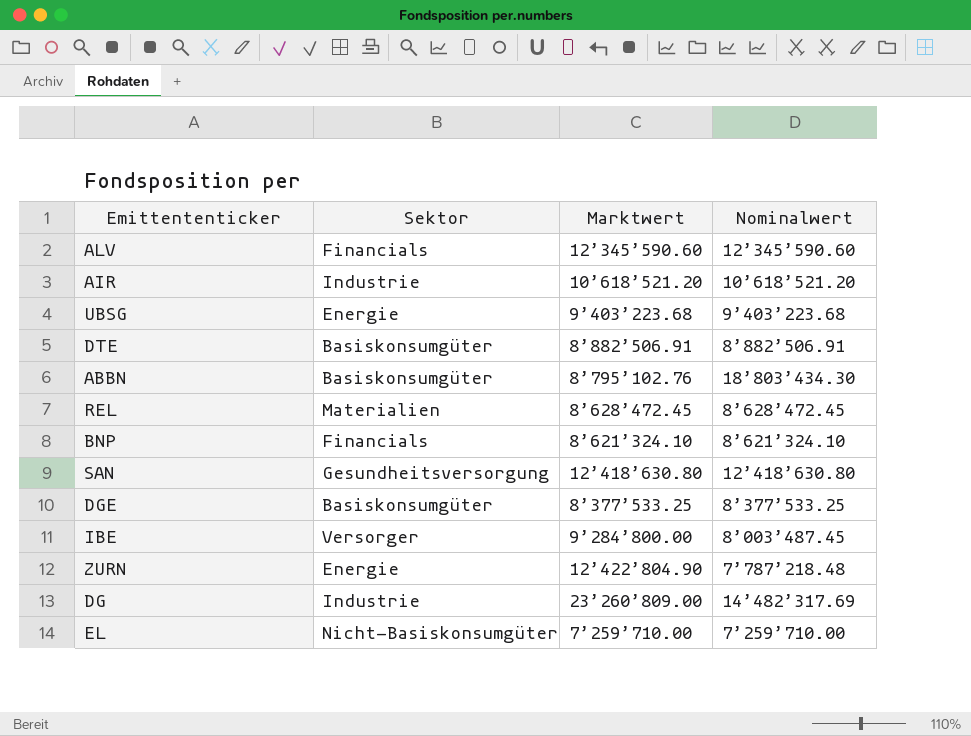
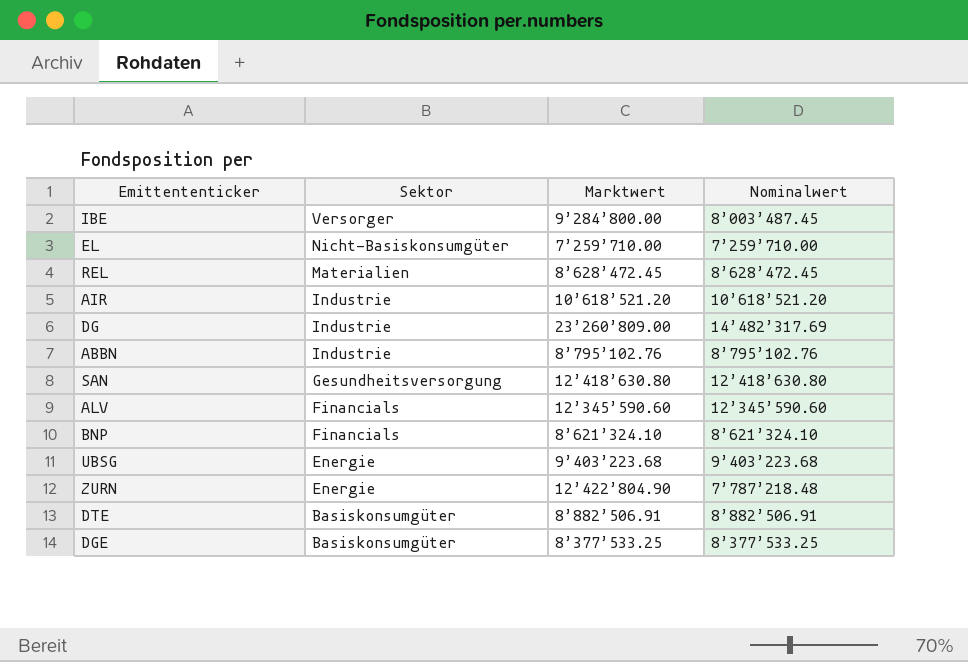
row order: none -> Sektor descending
ABBN | Sektor: Basiskonsumgüter -> Industrie
ABBN | Nominalwert: 18’803’434.30 -> 8’795’102.76

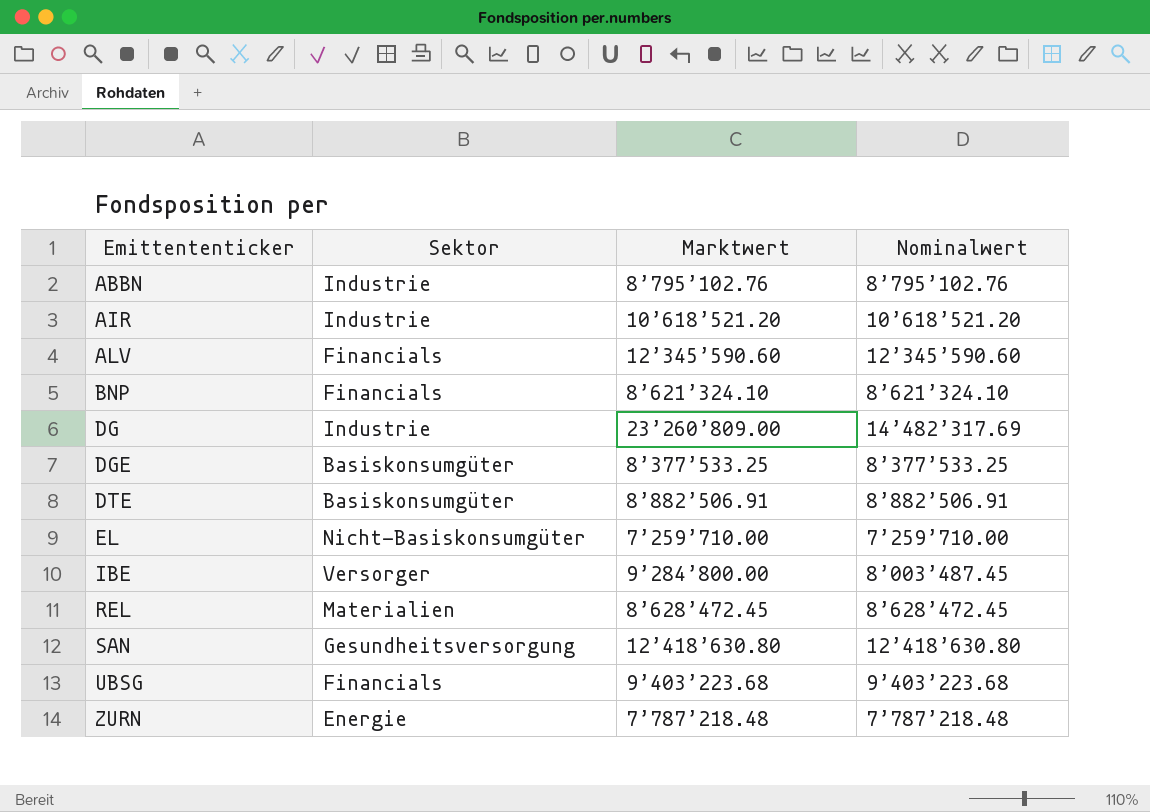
row order: Sektor descending -> Emittententicker ascending
UBSG | Sektor: Energie -> Financials
ZURN | Marktwert: 12’422’804.90 -> 7’787’218.48

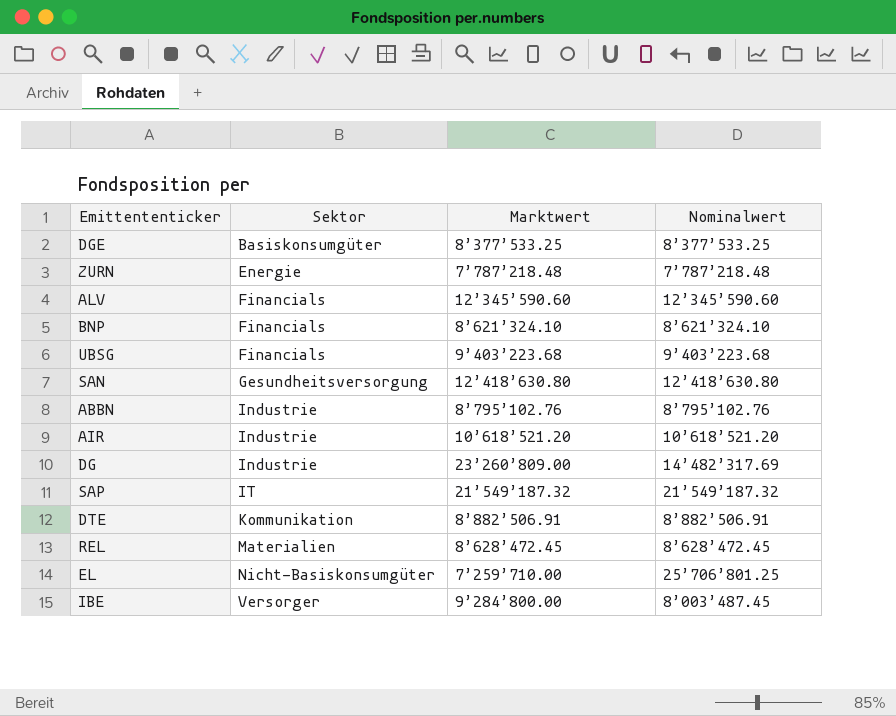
row order: Emittententicker ascending -> Sektor ascending
row SAP: none -> IT | 21’549’187.32 | 21’549’187.32
DTE | Sektor: Basiskonsumgüter -> Kommunikation
EL | Nominalwert: 7’259’710.00 -> 25’706’801.25

